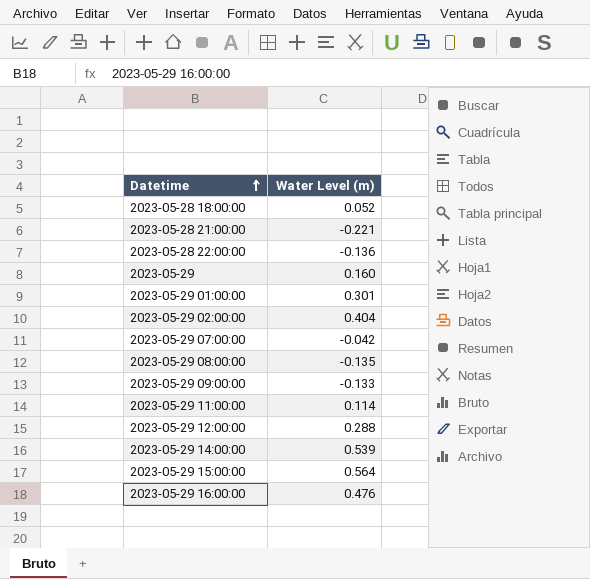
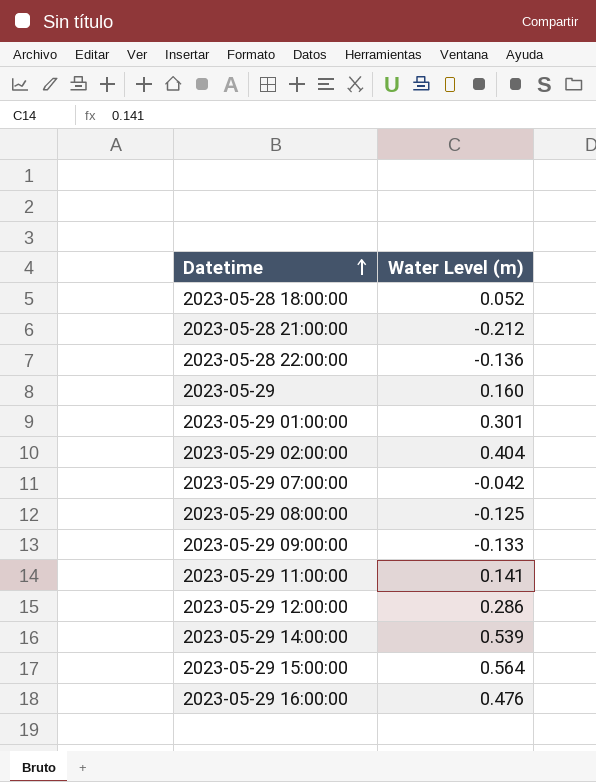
2023-05-28 21:00:00 | Water Level (m): -0.221 -> -0.212
2023-05-29 08:00:00 | Water Level (m): -0.135 -> -0.125
2023-05-29 11:00:00 | Water Level (m): 0.114 -> 0.141
2023-05-29 12:00:00 | Water Level (m): 0.288 -> 0.286

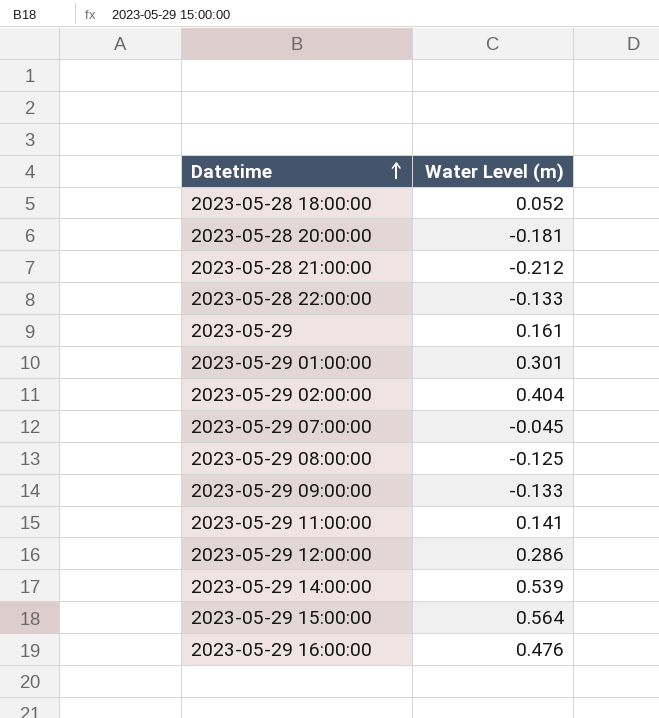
row 2023-05-28 20:00:00: none -> -0.181
2023-05-28 22:00:00 | Water Level (m): -0.136 -> -0.133
2023-05-29 | Water Level (m): 0.160 -> 0.161
2023-05-29 07:00:00 | Water Level (m): -0.042 -> -0.045

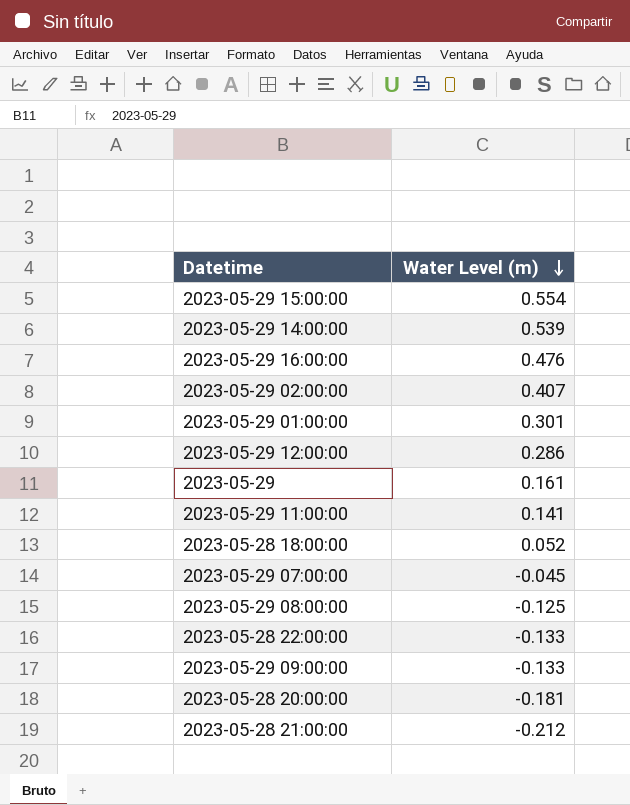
row order: Datetime ascending -> Water Level (m) descending
2023-05-29 15:00:00 | Water Level (m): 0.564 -> 0.554
2023-05-29 02:00:00 | Water Level (m): 0.404 -> 0.407

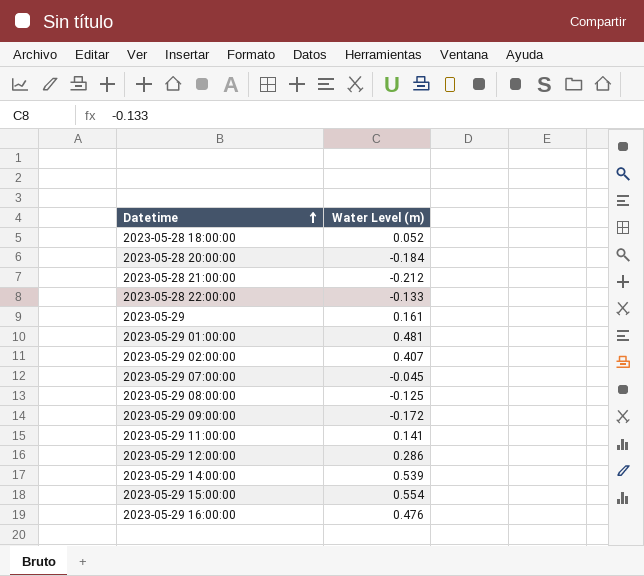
row order: Water Level (m) descending -> Datetime ascending
2023-05-28 20:00:00 | Water Level (m): -0.181 -> -0.184
2023-05-29 01:00:00 | Water Level (m): 0.301 -> 0.481
2023-05-29 09:00:00 | Water Level (m): -0.133 -> -0.172

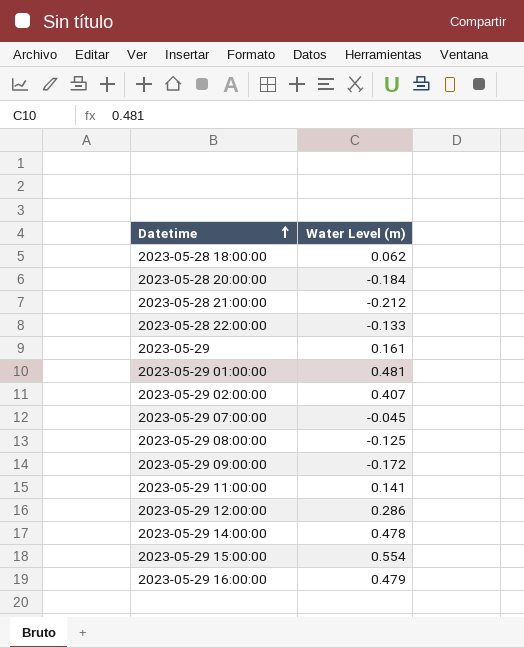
2023-05-28 18:00:00 | Water Level (m): 0.052 -> 0.062
2023-05-29 14:00:00 | Water Level (m): 0.539 -> 0.478
2023-05-29 16:00:00 | Water Level (m): 0.476 -> 0.479

